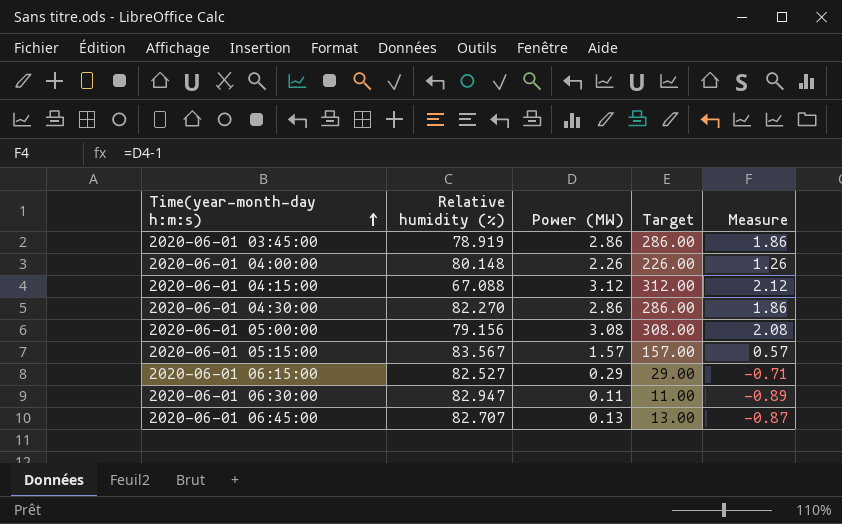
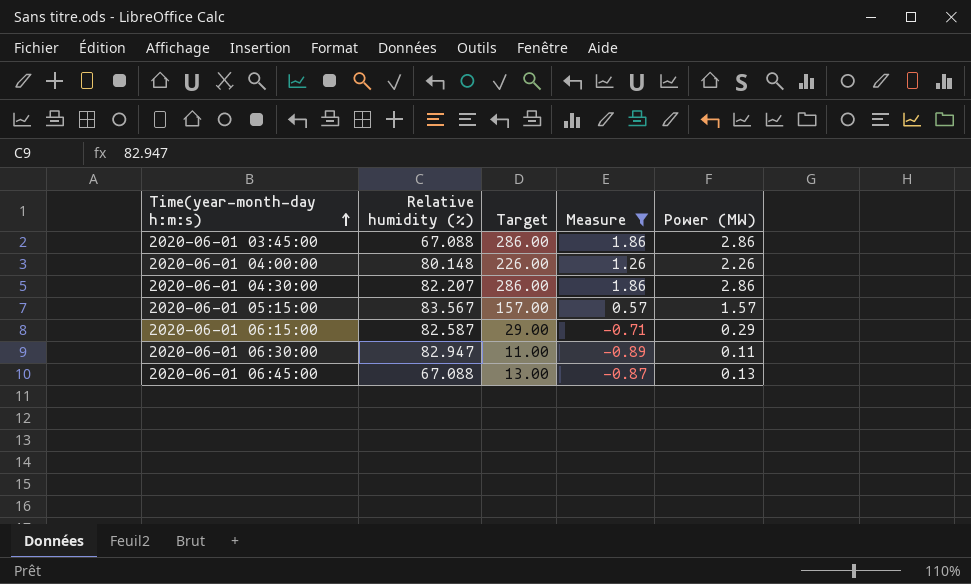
filter: none -> Measure <= 1.86
column Power (MW) | position: 3 -> 5
2020-06-01 03:45:00 | Relative humidity (%): 78.919 -> 67.088
2020-06-01 04:30:00 | Relative humidity (%): 82.270 -> 82.207
2020-06-01 06:15:00 | Relative humidity (%): 82.527 -> 82.587
2020-06-01 06:45:00 | Relative humidity (%): 82.707 -> 67.088

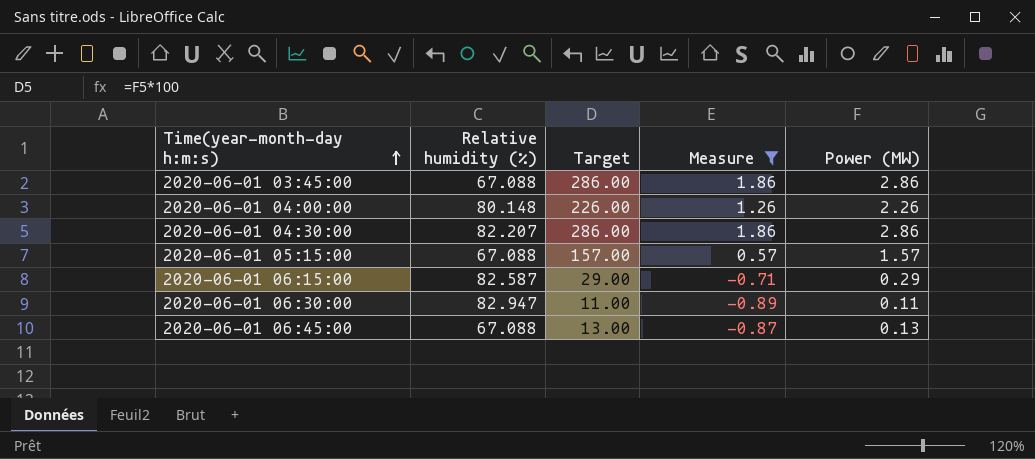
2020-06-01 05:15:00 | Relative humidity (%): 83.567 -> 67.088

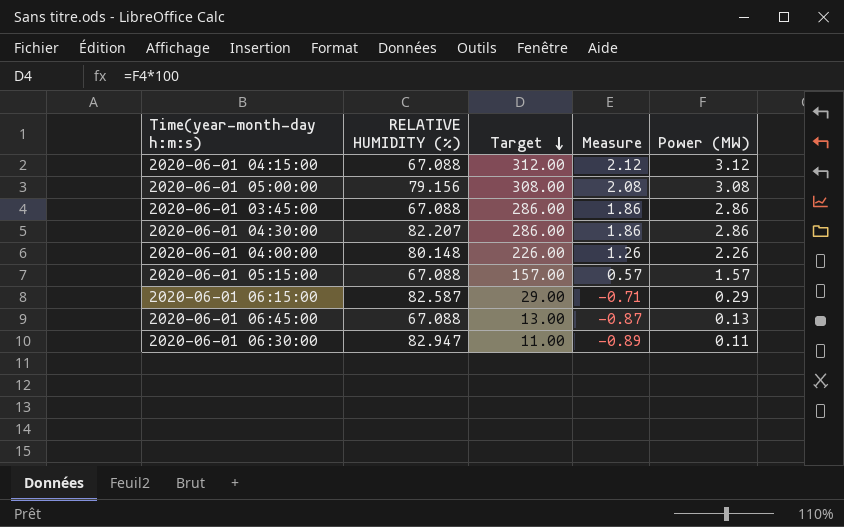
filter: Measure <= 1.86 -> none
row order: Time(year-month-day h:m:s) ascending -> Target descending
column name: Relative humidity (%) -> RELATIVE HUMIDITY (%)

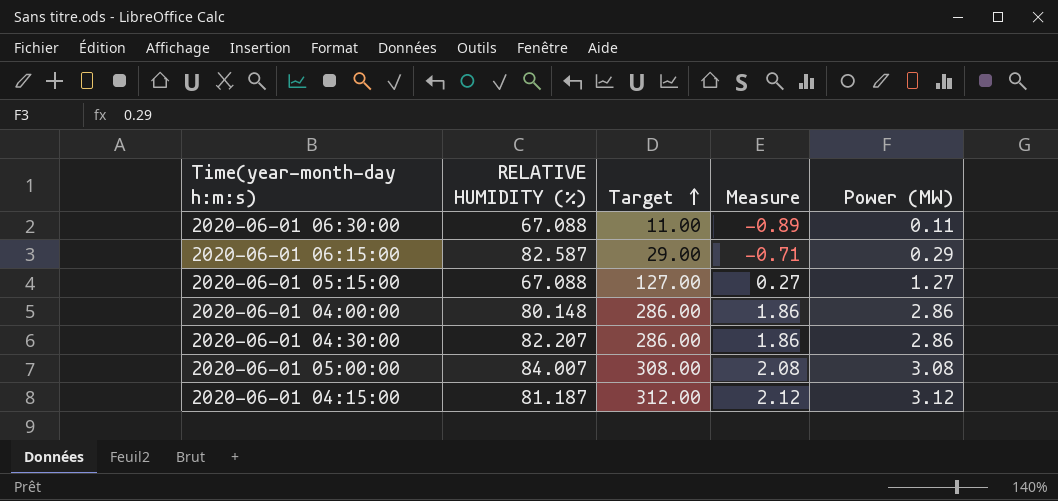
row order: Target descending -> Target ascending
row 2020-06-01 03:45:00: 67.088 | 286.00 | 1.86 | 2.86 -> none
row 2020-06-01 06:45:00: 67.088 | 13.00 | -0.87 | 0.13 -> none
2020-06-01 06:30:00 | RELATIVE HUMIDITY (%): 82.947 -> 67.088
2020-06-01 05:15:00 | Target: 157.00 -> 127.00
2020-06-01 05:15:00 | Measure: 0.57 -> 0.27
2020-06-01 05:15:00 | Power (MW): 1.57 -> 1.27
2020-06-01 04:00:00 | Target: 226.00 -> 286.00
2020-06-01 04:00:00 | Measure: 1.26 -> 1.86
2020-06-01 04:00:00 | Power (MW): 2.26 -> 2.86
2020-06-01 05:00:00 | RELATIVE HUMIDITY (%): 79.156 -> 84.007
2020-06-01 04:15:00 | RELATIVE HUMIDITY (%): 67.088 -> 81.187

